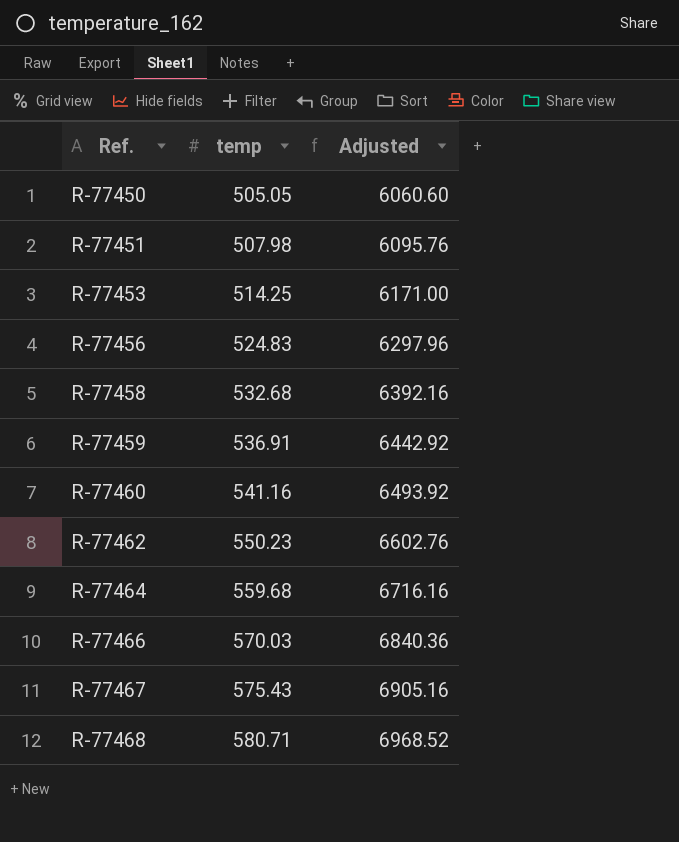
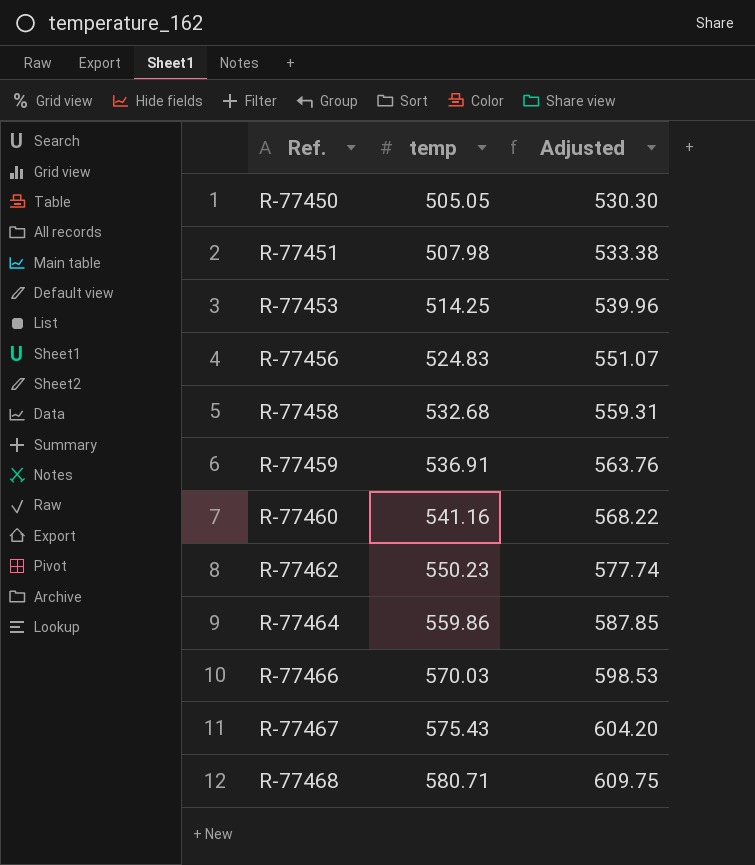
column Adjusted | formula: [temp] * 12 -> [temp] * 1.05
R-77464 | temp: 559.68 -> 559.86

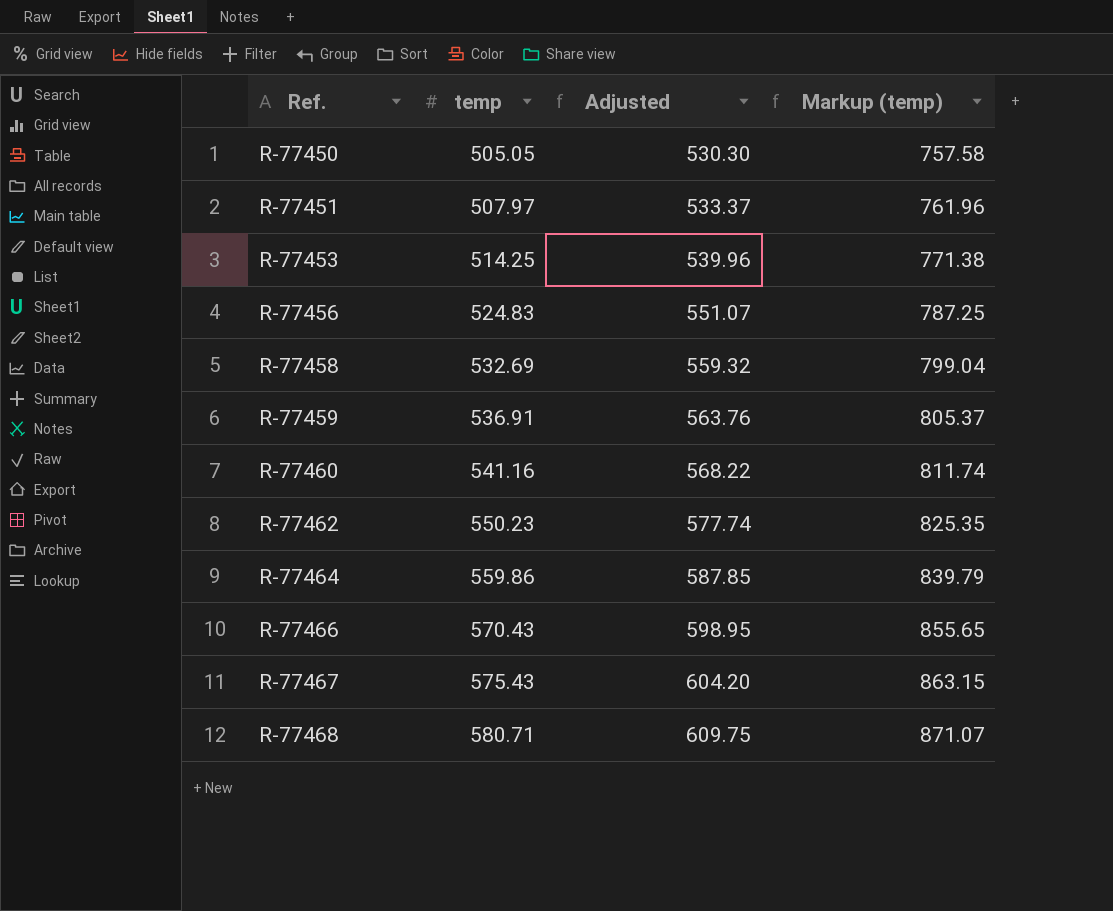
column Markup (temp) | formula: none -> [temp] * 1.5
R-77451 | temp: 507.98 -> 507.97
R-77451 | Adjusted: 533.38 -> 533.37
R-77458 | temp: 532.68 -> 532.69
R-77458 | Adjusted: 559.31 -> 559.32
R-77466 | temp: 570.03 -> 570.43
R-77466 | Adjusted: 598.53 -> 598.95

